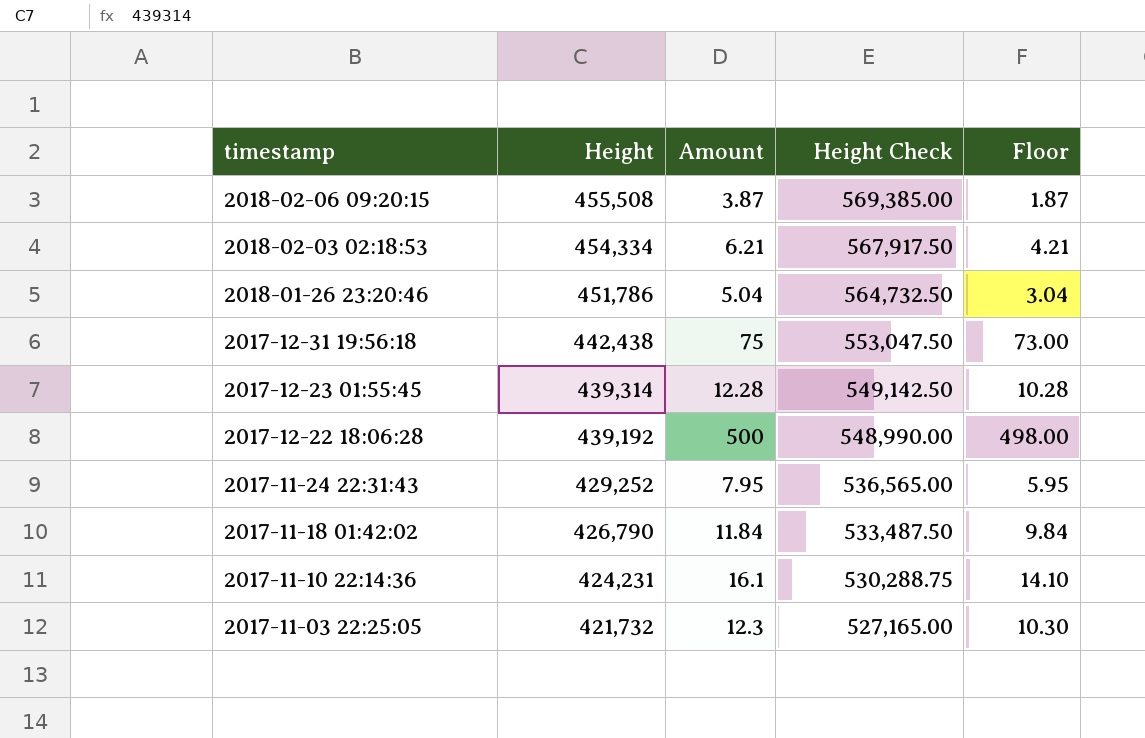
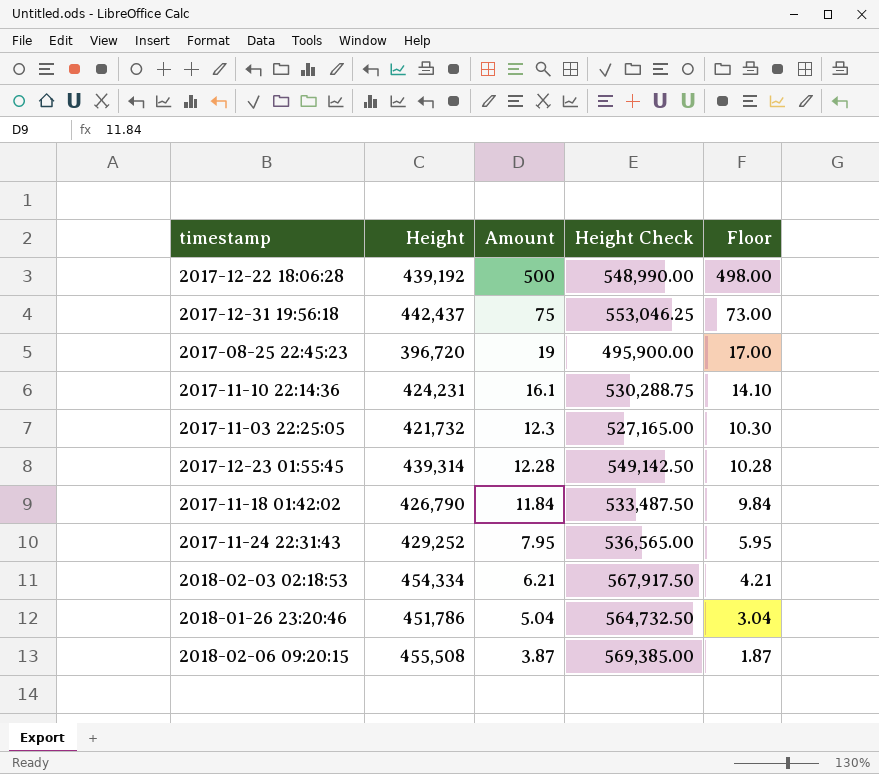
row order: timestamp descending -> Amount descending
2017-12-31 19:56:18 | Height: 442,438 -> 442,437
2017-12-31 19:56:18 | Height Check: 553,047.50 -> 553,046.25
row 2017-08-25 22:45:23: none -> 396,720 | 19 | 495,900.00 | 17.00

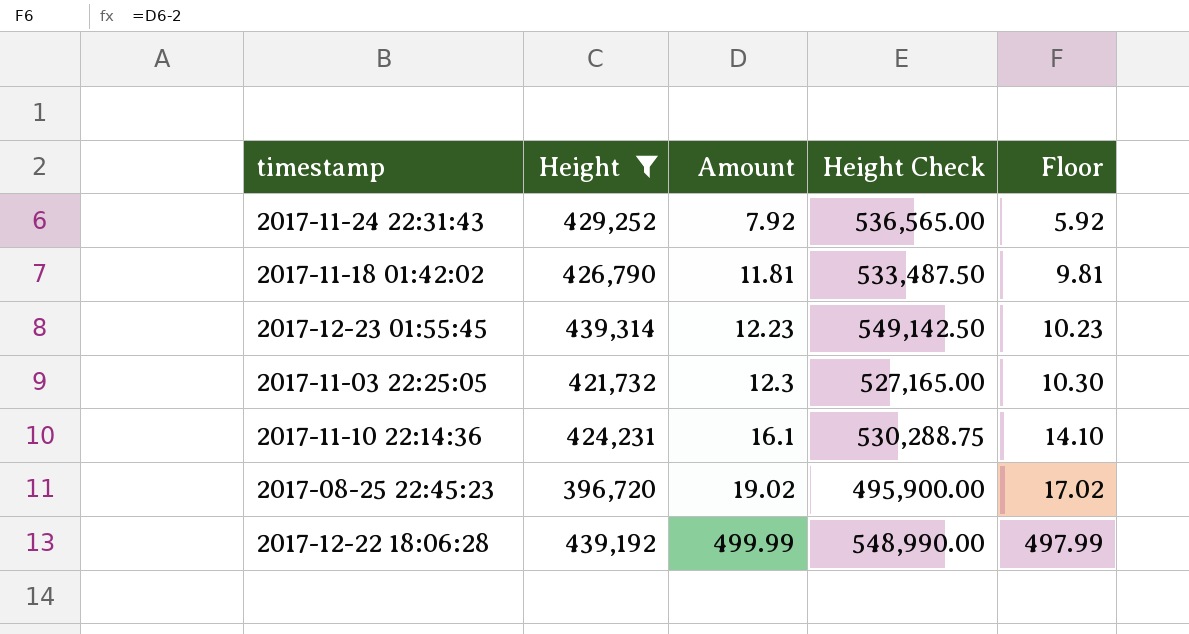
filter: none -> Height <= 439,314
row order: Amount descending -> Amount ascending
2017-11-24 22:31:43 | Amount: 7.95 -> 7.92
2017-11-24 22:31:43 | Floor: 5.95 -> 5.92
2017-11-18 01:42:02 | Amount: 11.84 -> 11.81
2017-11-18 01:42:02 | Floor: 9.84 -> 9.81
2017-12-23 01:55:45 | Amount: 12.28 -> 12.23
2017-12-23 01:55:45 | Floor: 10.28 -> 10.23
2017-08-25 22:45:23 | Amount: 19 -> 19.02
2017-08-25 22:45:23 | Floor: 17.00 -> 17.02
2017-12-22 18:06:28 | Amount: 500 -> 499.99
2017-12-22 18:06:28 | Floor: 498.00 -> 497.99

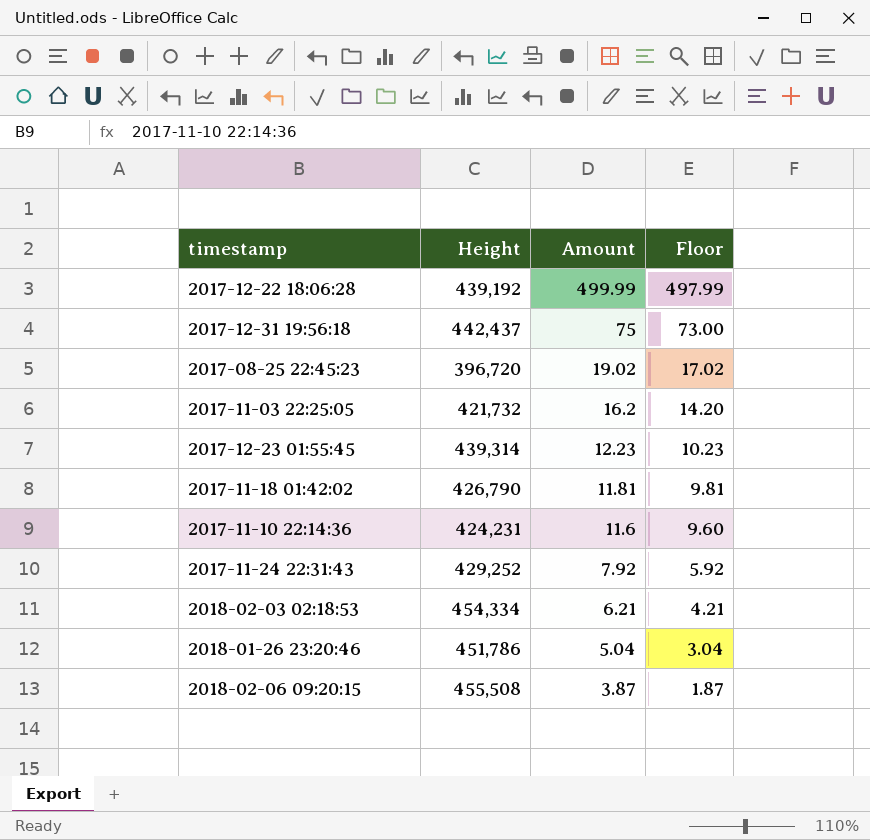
filter: Height <= 439,314 -> none
row order: Amount ascending -> Amount descending
column Height Check | formula: [Height] * 1.25 -> none
2017-11-03 22:25:05 | Amount: 12.3 -> 16.2
2017-11-03 22:25:05 | Floor: 10.30 -> 14.20
2017-11-10 22:14:36 | Amount: 16.1 -> 11.6
2017-11-10 22:14:36 | Floor: 14.10 -> 9.60

